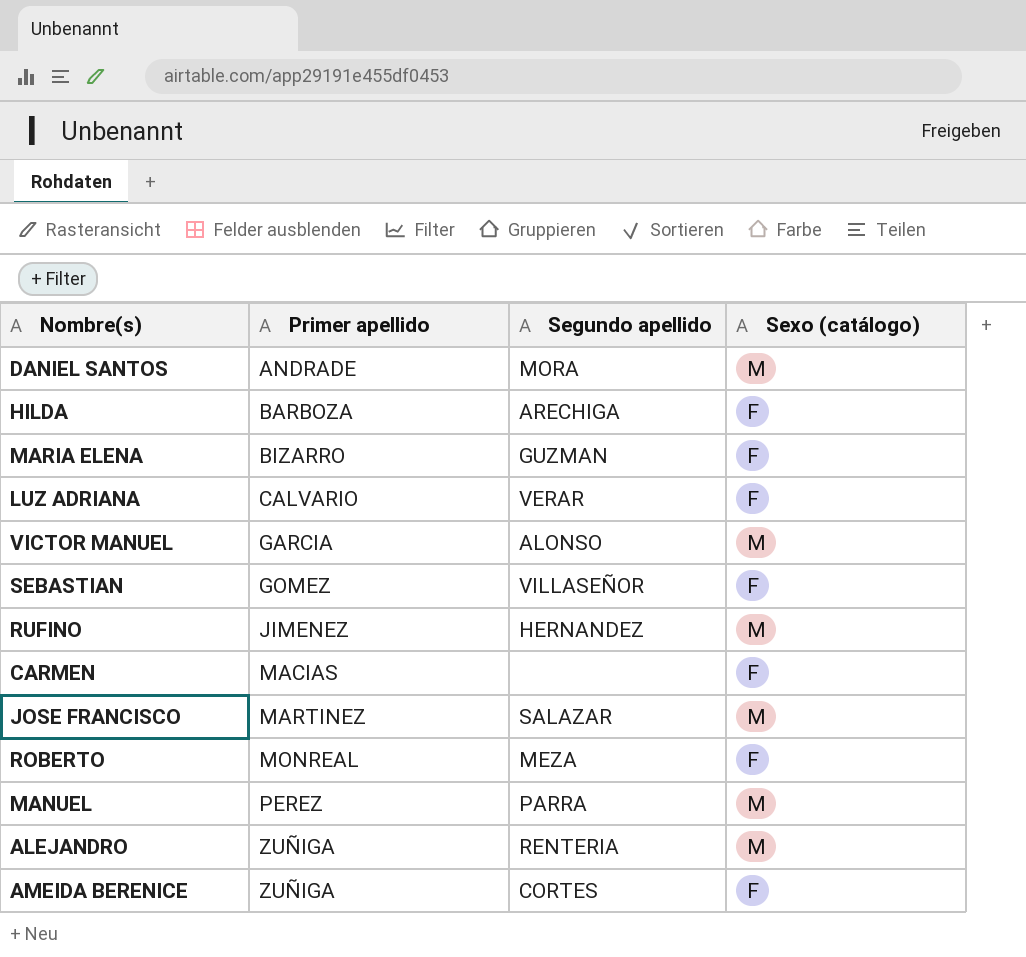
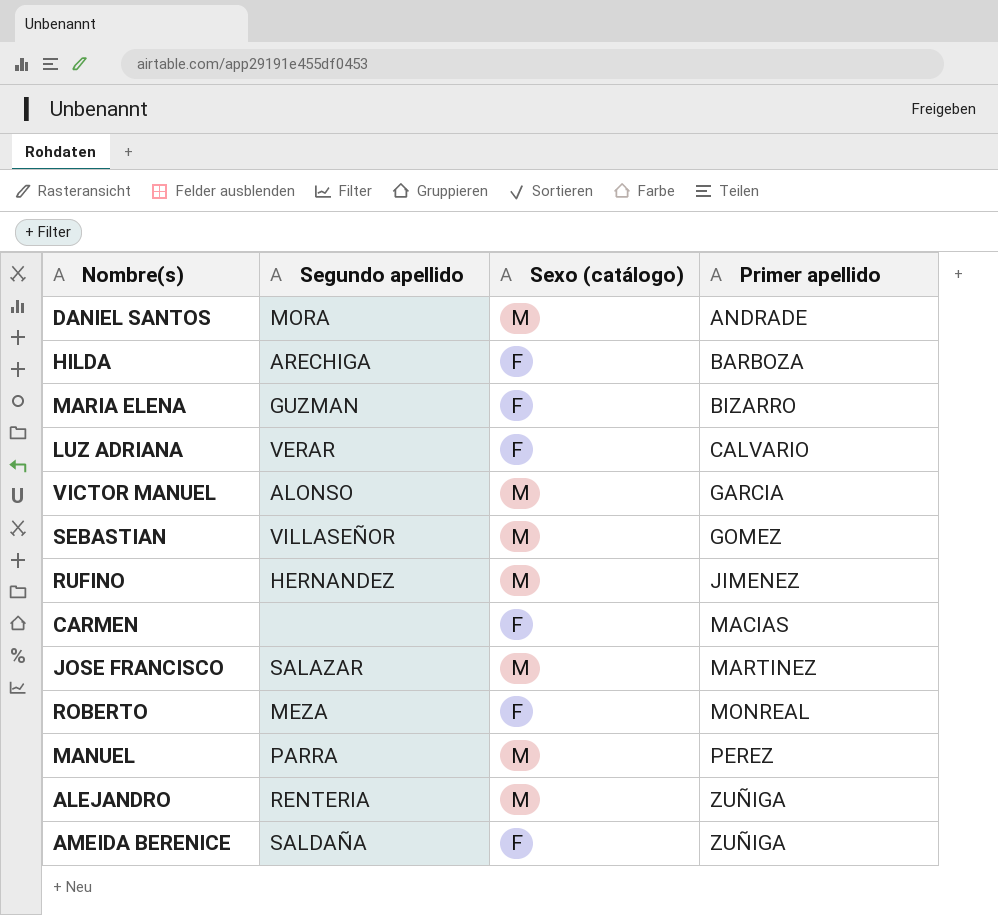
column Primer apellido | position: 2 -> 4
SEBASTIAN | Sexo (catálogo): F -> M
AMEIDA BERENICE | Segundo apellido: CORTES -> SALDAÑA

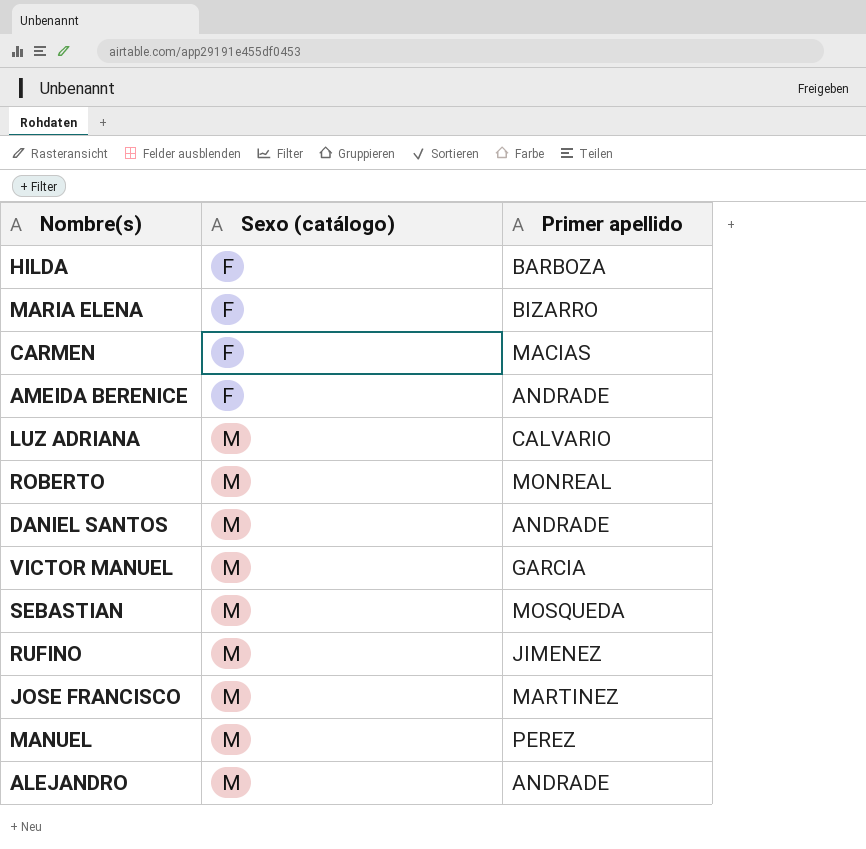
row order: Primer apellido ascending -> Sexo (catálogo) ascending
column Segundo apellido | position: 2 -> none
AMEIDA BERENICE | Primer apellido: ZUÑIGA -> ANDRADE
LUZ ADRIANA | Sexo (catálogo): F -> M
ROBERTO | Sexo (catálogo): F -> M
SEBASTIAN | Primer apellido: GOMEZ -> MOSQUEDA
ALEJANDRO | Primer apellido: ZUÑIGA -> ANDRADE

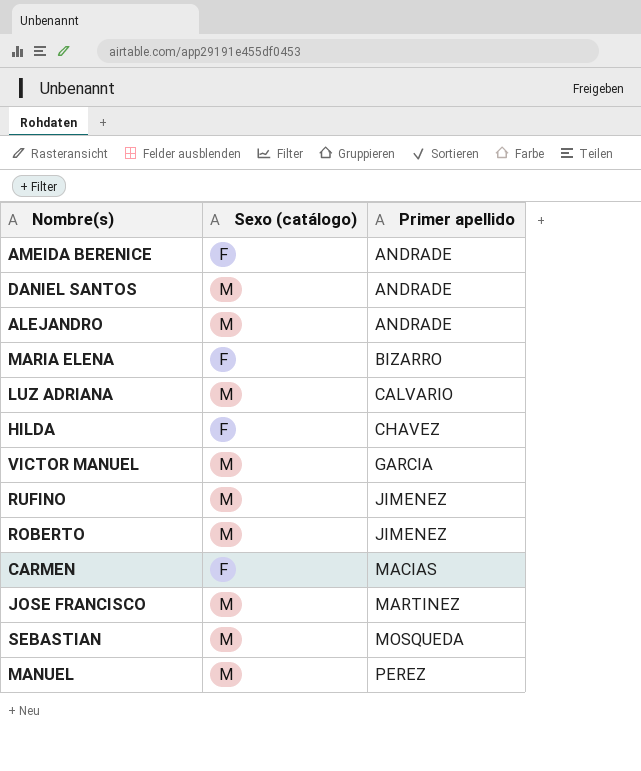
row order: Sexo (catálogo) ascending -> Primer apellido ascending
HILDA | Primer apellido: BARBOZA -> CHAVEZ
ROBERTO | Primer apellido: MONREAL -> JIMENEZ

